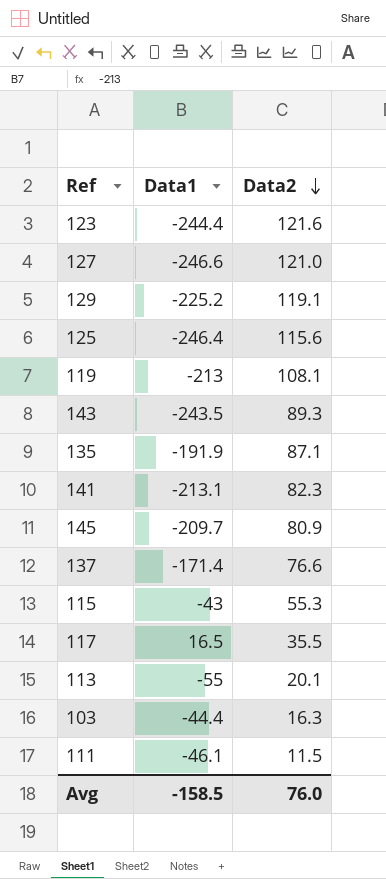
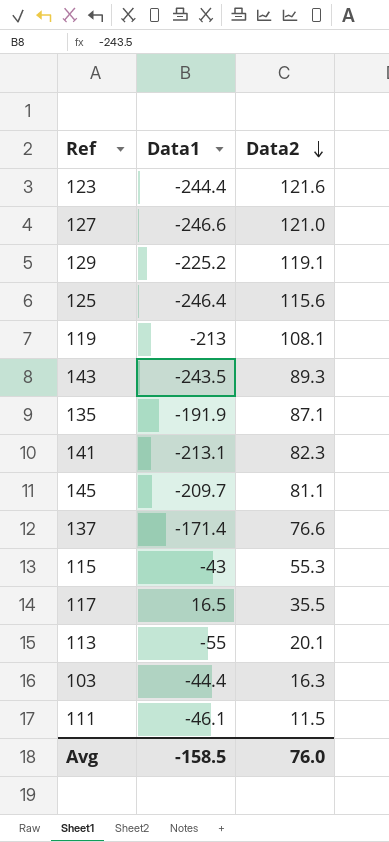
145 | Data2: 80.9 -> 81.1

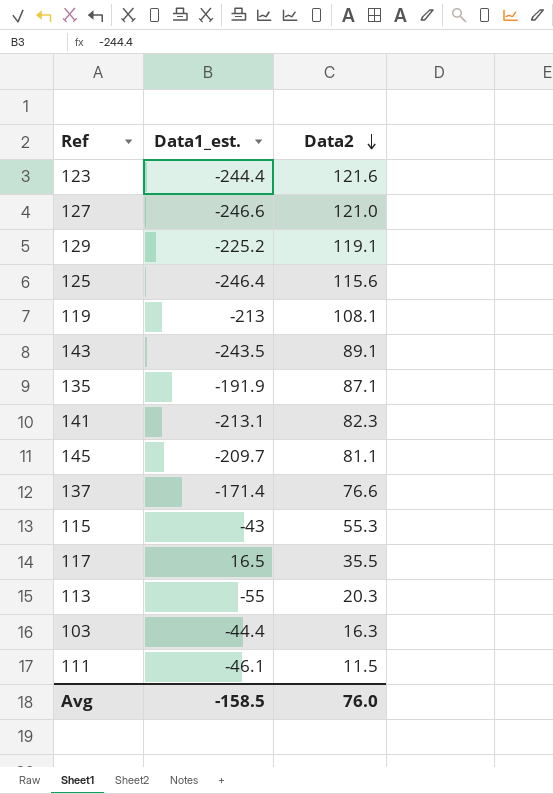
column name: Data1 -> Data1_est.
143 | Data2: 89.3 -> 89.1
113 | Data2: 20.1 -> 20.3

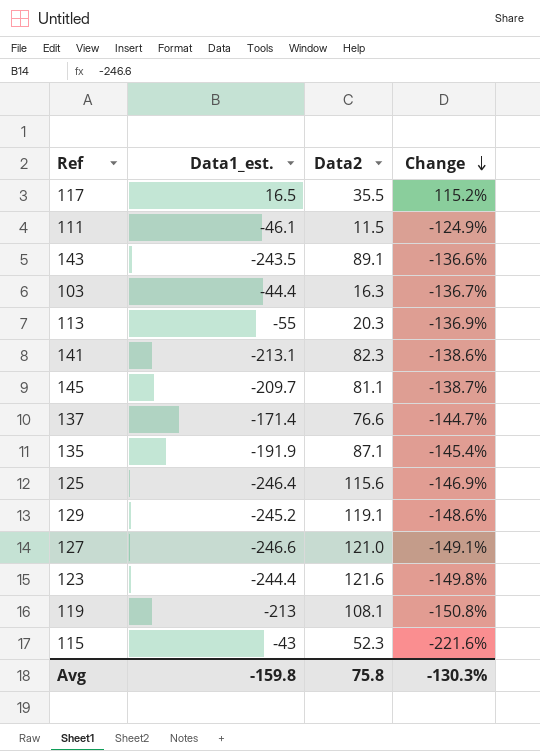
row order: Data2 descending -> Change descending
column Change | formula: none -> ([Data2] - [Data1_est.]) / [Data1_est.]
129 | Data1_est.: -225.2 -> -245.2
115 | Data2: 55.3 -> 52.3
Avg | Data1_est.: -158.5 -> -159.8
Avg | Data2: 76.0 -> 75.8

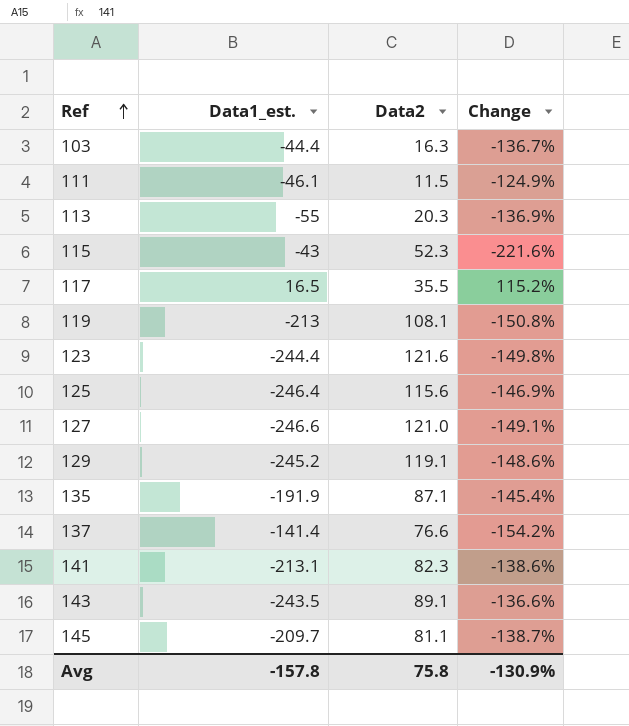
row order: Change descending -> Ref ascending
137 | Data1_est.: -171.4 -> -141.4
137 | Change: -144.7% -> -154.2%
Avg | Data1_est.: -159.8 -> -157.8
Avg | Change: -130.3% -> -130.9%

